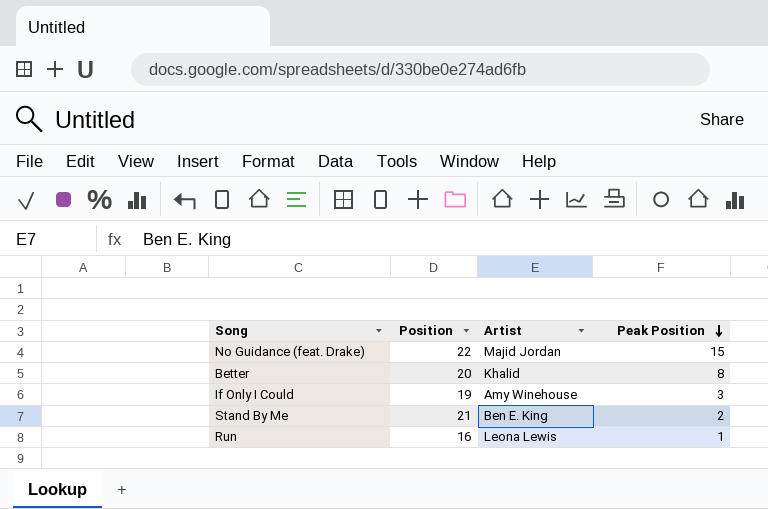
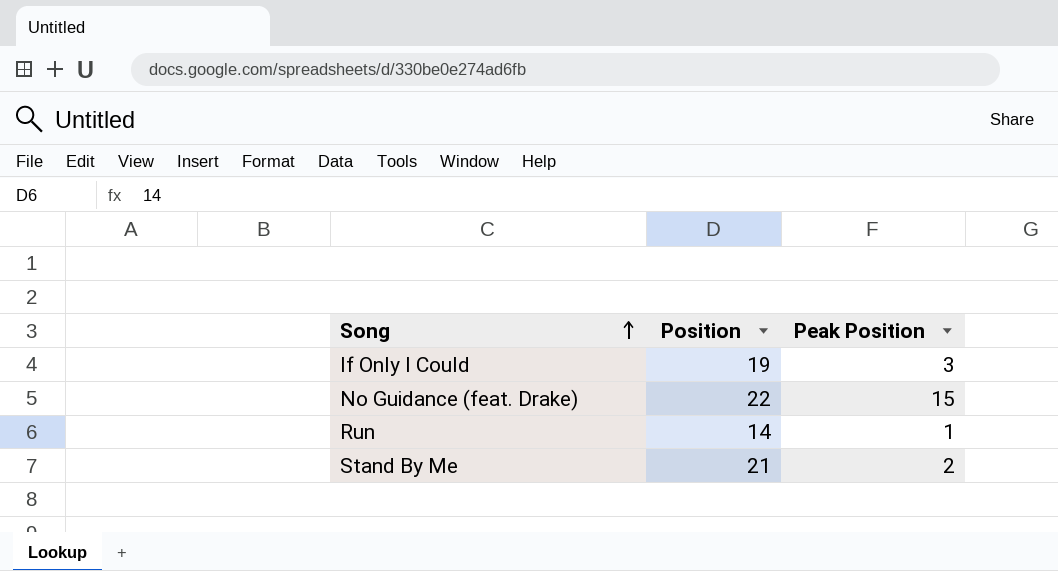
row order: Peak Position descending -> Song ascending
column Artist | position: 3 -> none
row Better: 20 | Khalid | 8 -> none
Run | Position: 16 -> 14

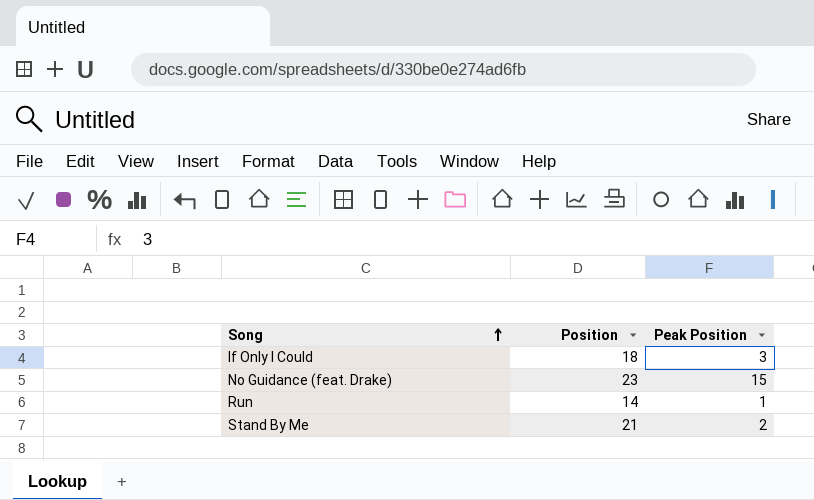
If Only I Could | Position: 19 -> 18
No Guidance (feat. Drake) | Position: 22 -> 23

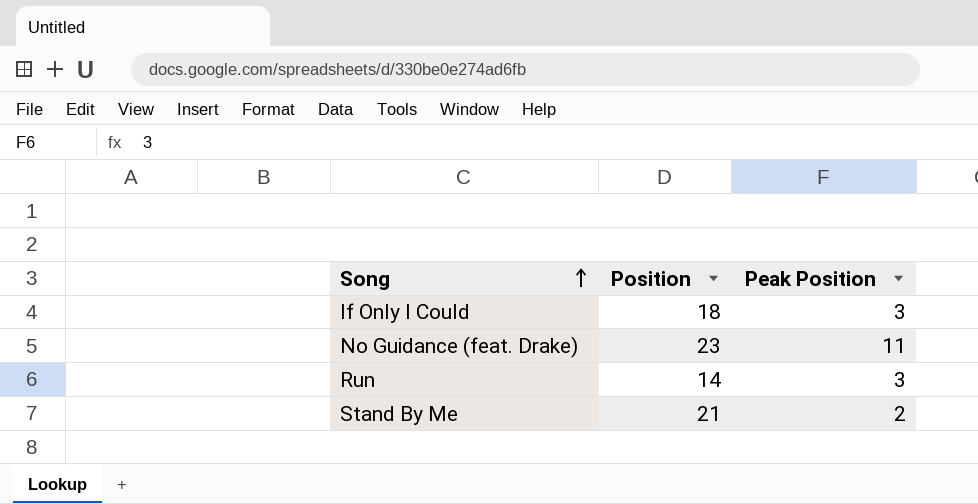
No Guidance (feat. Drake) | Peak Position: 15 -> 11
Run | Peak Position: 1 -> 3

